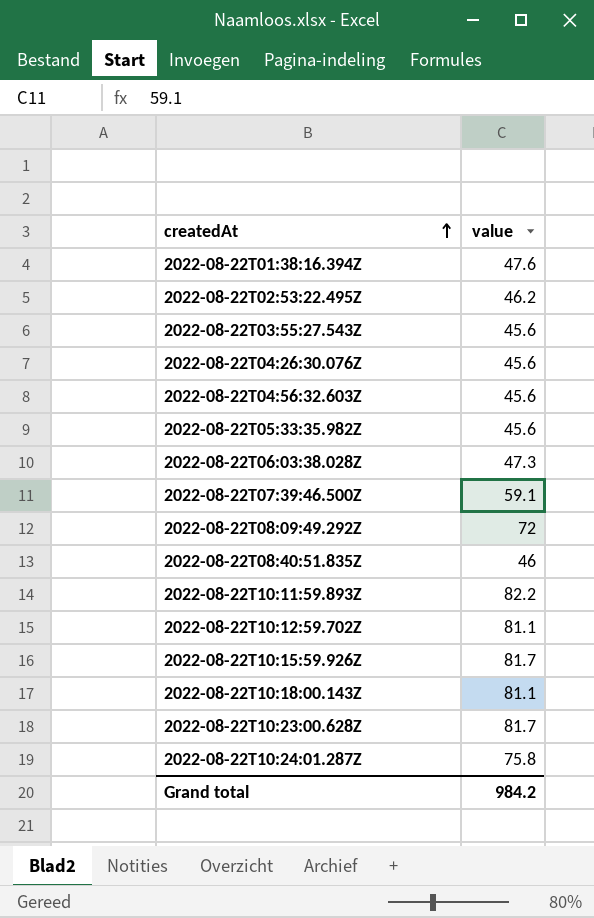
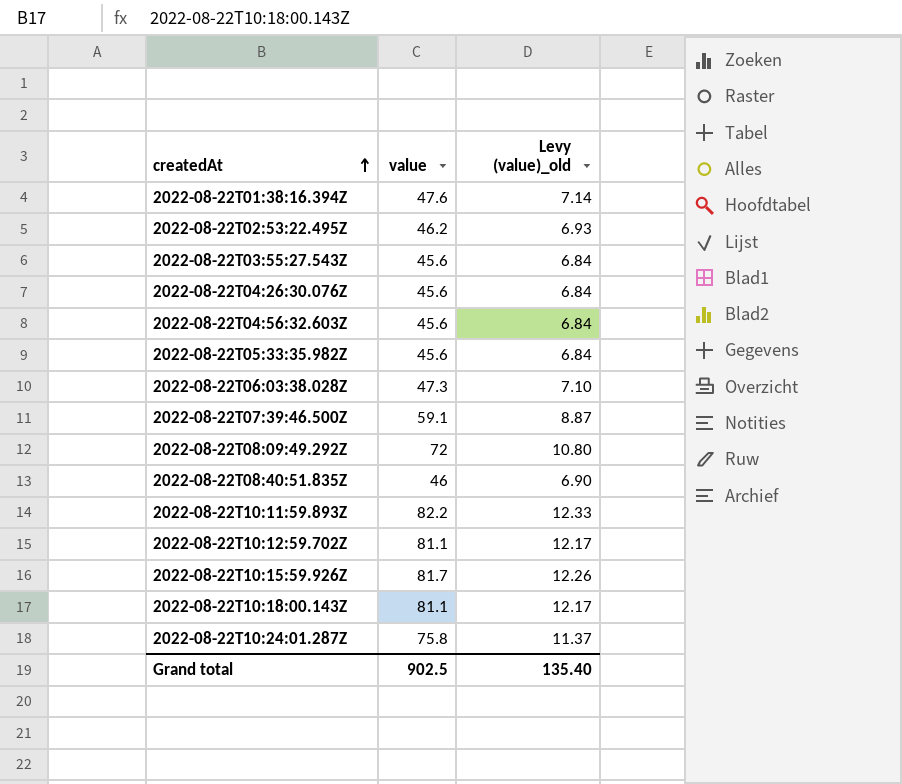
column Levy (value)_old | formula: none -> [value] * 0.15
row 2022-08-22T10:23:00.628Z: 81.7 -> none
Grand total | value: 984.2 -> 902.5

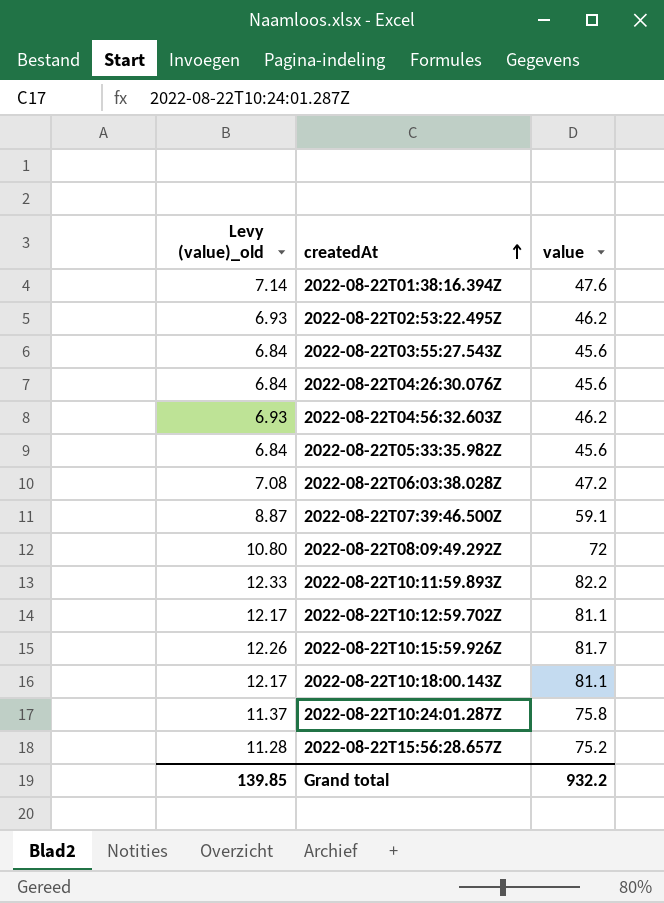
column Levy (value)_old | position: 3 -> 1
row 2022-08-22T08:40:51.835Z: 46 | 6.90 -> none
2022-08-22T04:56:32.603Z | Levy (value)_old: 6.84 -> 6.93
2022-08-22T04:56:32.603Z | value: 45.6 -> 46.2
2022-08-22T06:03:38.028Z | Levy (value)_old: 7.10 -> 7.08
2022-08-22T06:03:38.028Z | value: 47.3 -> 47.2
row 2022-08-22T15:56:28.657Z: none -> 11.28 | 75.2
Grand total | Levy (value)_old: 135.40 -> 139.85
Grand total | value: 902.5 -> 932.2

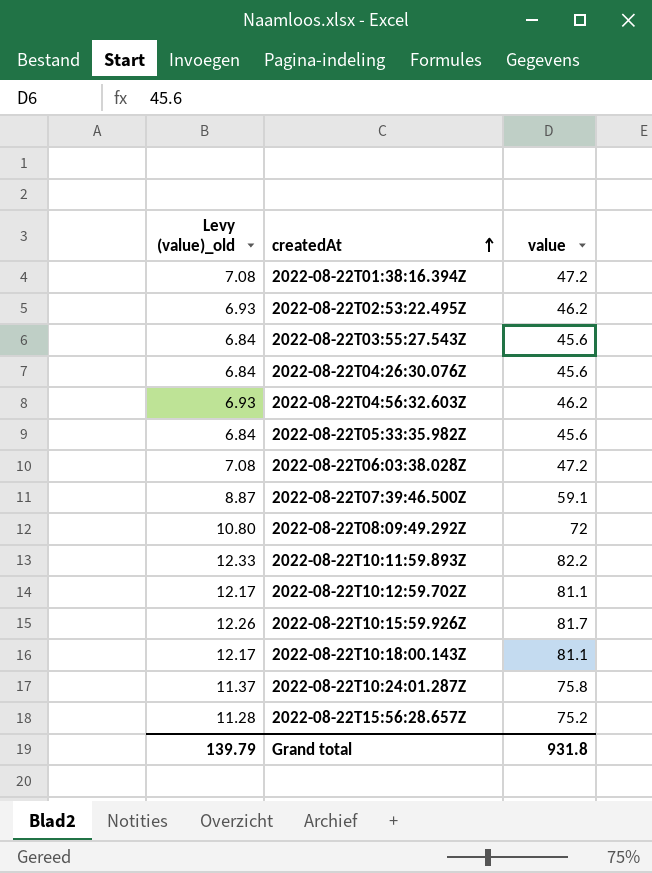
2022-08-22T01:38:16.394Z | Levy (value)_old: 7.14 -> 7.08
2022-08-22T01:38:16.394Z | value: 47.6 -> 47.2
Grand total | Levy (value)_old: 139.85 -> 139.79
Grand total | value: 932.2 -> 931.8

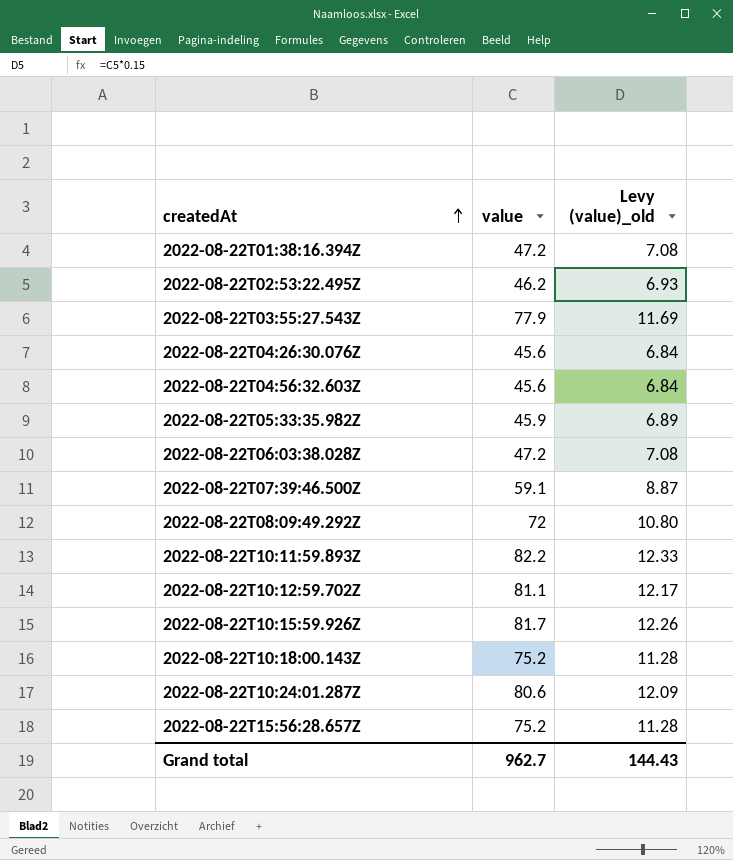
column Levy (value)_old | position: 1 -> 3
2022-08-22T03:55:27.543Z | value: 45.6 -> 77.9
2022-08-22T03:55:27.543Z | Levy (value)_old: 6.84 -> 11.69
2022-08-22T04:56:32.603Z | value: 46.2 -> 45.6
2022-08-22T04:56:32.603Z | Levy (value)_old: 6.93 -> 6.84
2022-08-22T05:33:35.982Z | value: 45.6 -> 45.9
2022-08-22T05:33:35.982Z | Levy (value)_old: 6.84 -> 6.89
2022-08-22T10:18:00.143Z | value: 81.1 -> 75.2
2022-08-22T10:18:00.143Z | Levy (value)_old: 12.17 -> 11.28
2022-08-22T10:24:01.287Z | value: 75.8 -> 80.6
2022-08-22T10:24:01.287Z | Levy (value)_old: 11.37 -> 12.09
Grand total | value: 931.8 -> 962.7
Grand total | Levy (value)_old: 139.79 -> 144.43

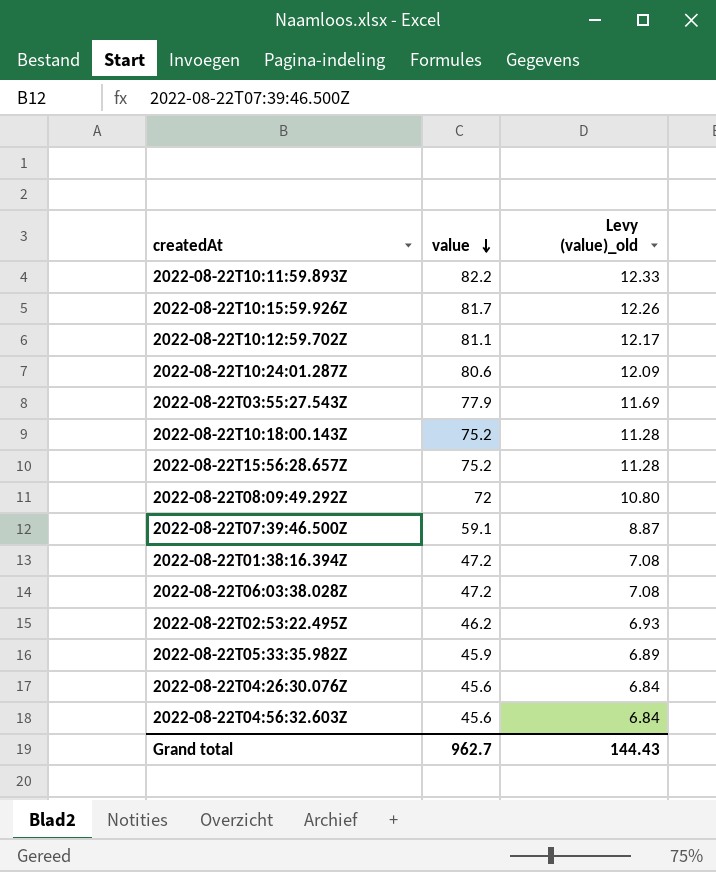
row order: createdAt ascending -> value descending

